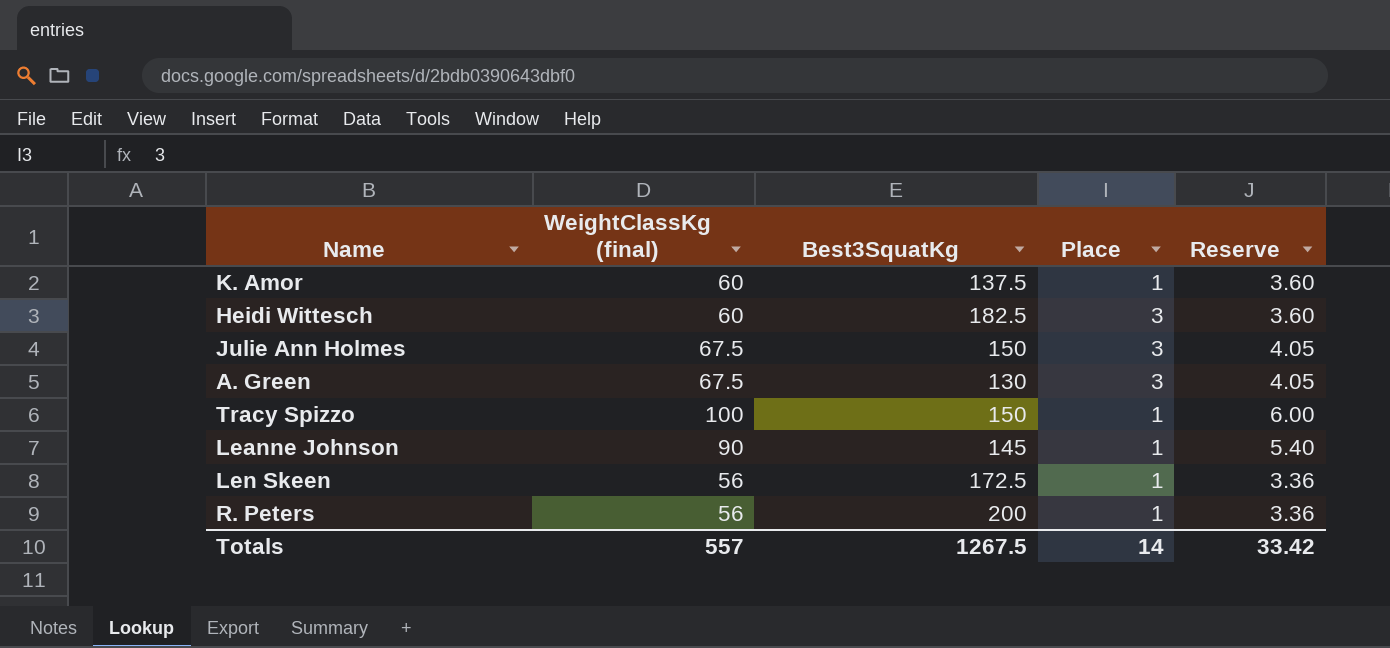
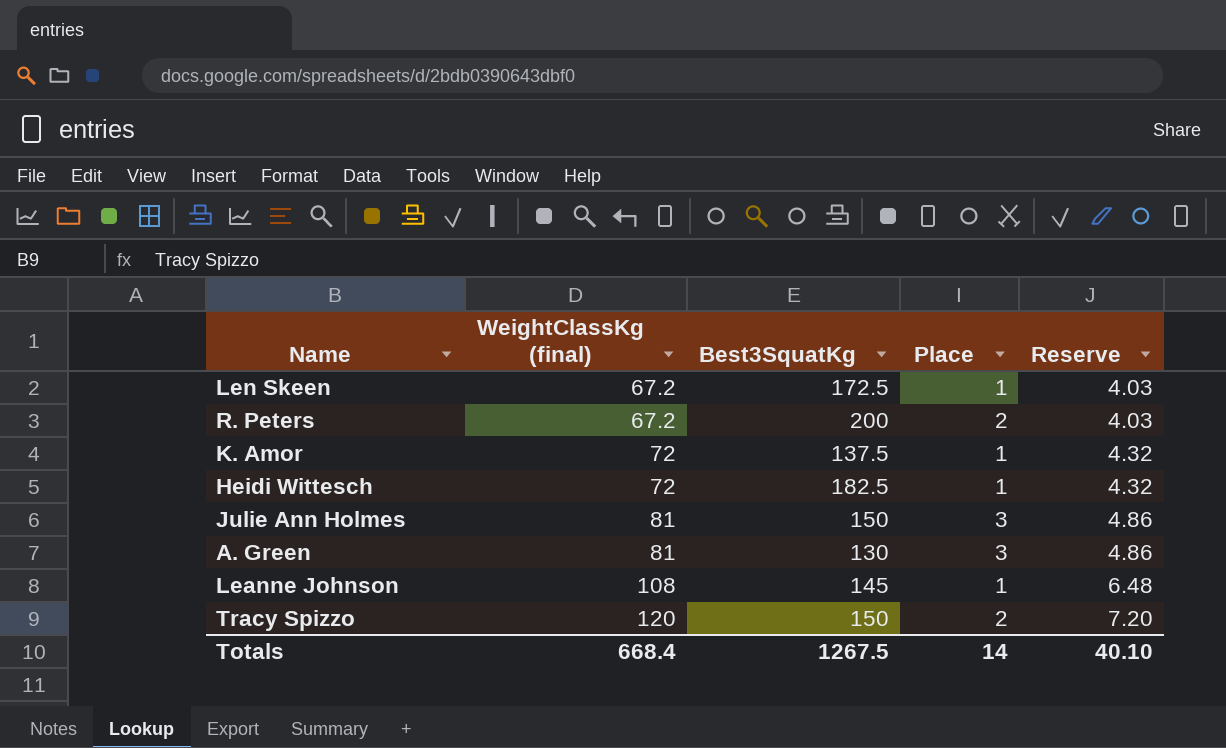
row order: none -> WeightClassKg (final) ascending
Len Skeen | WeightClassKg (final): 56 -> 67.2
Len Skeen | Reserve: 3.36 -> 4.03
R. Peters | WeightClassKg (final): 56 -> 67.2
R. Peters | Place: 1 -> 2
R. Peters | Reserve: 3.36 -> 4.03
K. Amor | WeightClassKg (final): 60 -> 72
K. Amor | Reserve: 3.60 -> 4.32
Heidi Wittesch | WeightClassKg (final): 60 -> 72
Heidi Wittesch | Place: 3 -> 1
Heidi Wittesch | Reserve: 3.60 -> 4.32
Julie Ann Holmes | WeightClassKg (final): 67.5 -> 81
Julie Ann Holmes | Reserve: 4.05 -> 4.86
A. Green | WeightClassKg (final): 67.5 -> 81
A. Green | Reserve: 4.05 -> 4.86
Leanne Johnson | WeightClassKg (final): 90 -> 108
Leanne Johnson | Reserve: 5.40 -> 6.48
Tracy Spizzo | WeightClassKg (final): 100 -> 120
Tracy Spizzo | Place: 1 -> 2
Tracy Spizzo | Reserve: 6.00 -> 7.20
Totals | WeightClassKg (final): 557 -> 668.4
Totals | Reserve: 33.42 -> 40.10

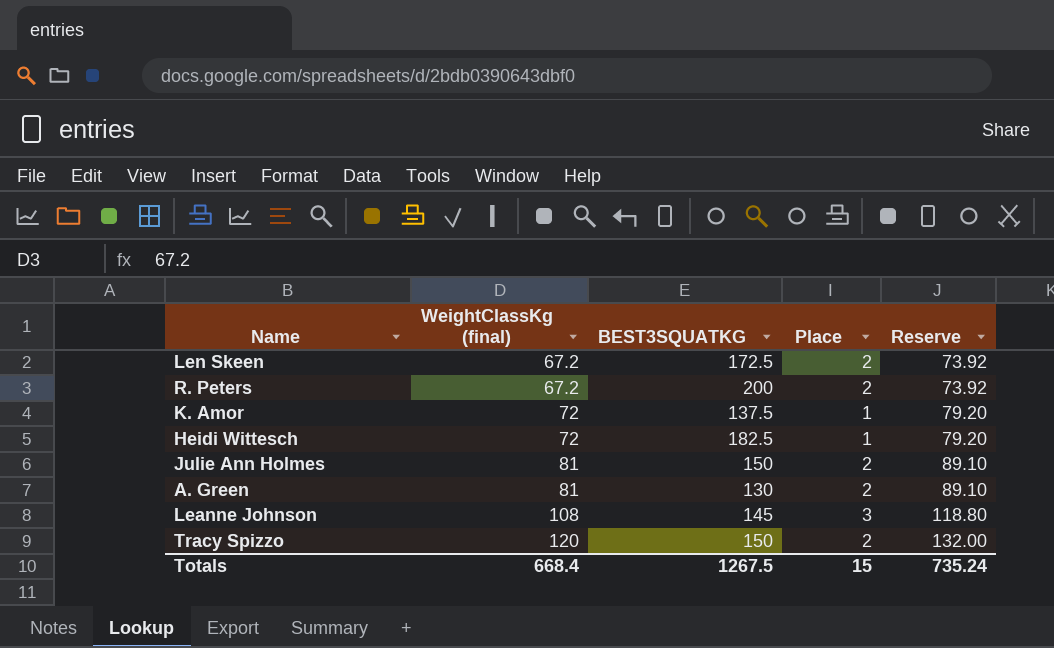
column name: Best3SquatKg -> BEST3SQUATKG
column Reserve | formula: [WeightClassKg (final)] * 0.06 -> [WeightClassKg (final)] * 1.1
Len Skeen | Place: 1 -> 2
Julie Ann Holmes | Place: 3 -> 2
A. Green | Place: 3 -> 2
Leanne Johnson | Place: 1 -> 3
Totals | Place: 14 -> 15
Totals | Reserve: 40.10 -> 735.24

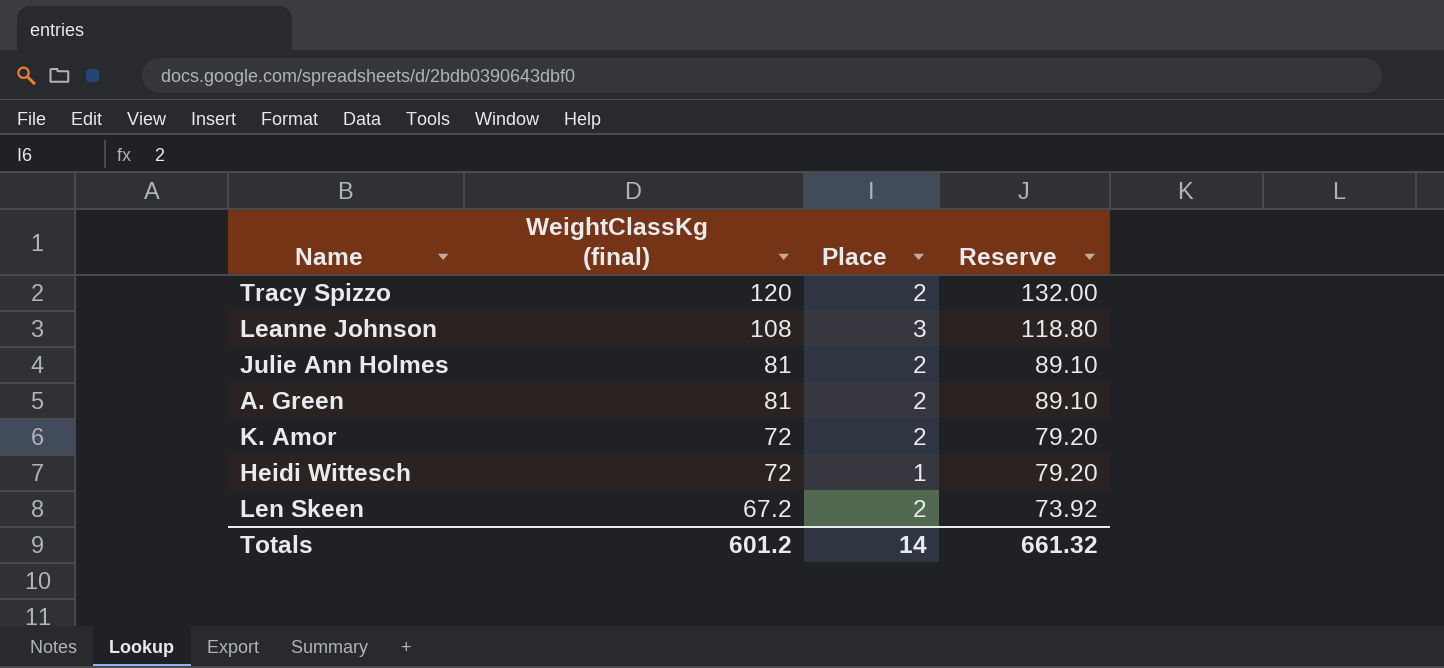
row order: WeightClassKg (final) ascending -> WeightClassKg (final) descending
column BEST3SQUATKG | position: 3 -> none
row R. Peters: 67.2 | 200 | 2 | 73.92 -> none
K. Amor | Place: 1 -> 2
Totals | WeightClassKg (final): 668.4 -> 601.2
Totals | Place: 15 -> 14
Totals | Reserve: 735.24 -> 661.32

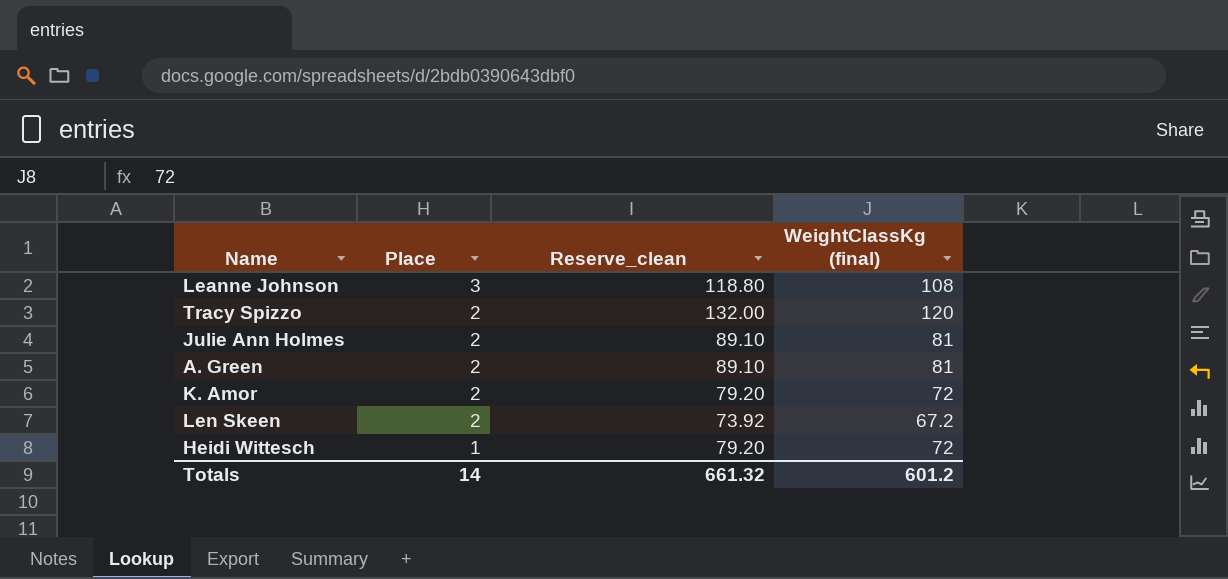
row order: WeightClassKg (final) descending -> Place descending
column name: Reserve -> Reserve_clean
column WeightClassKg (final) | position: 2 -> 4

